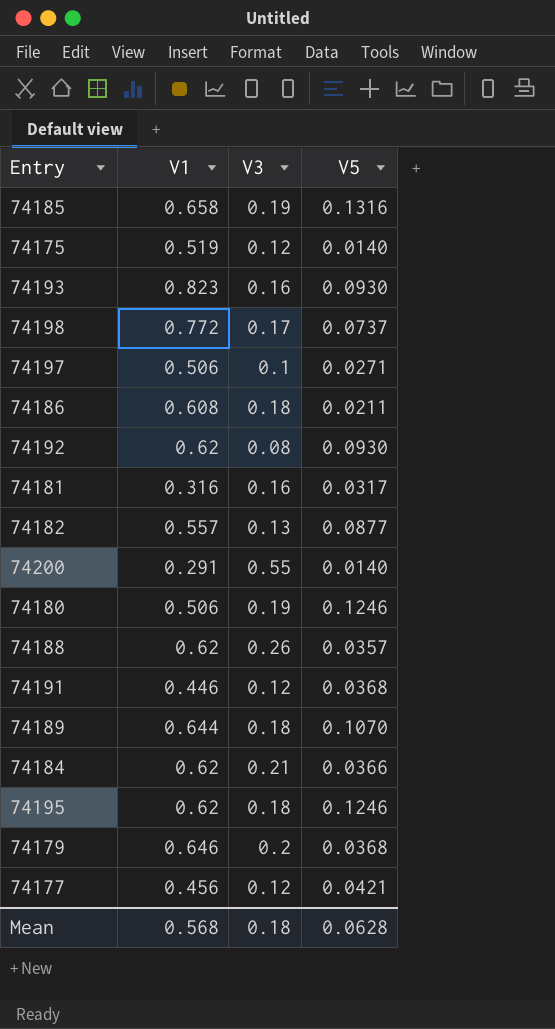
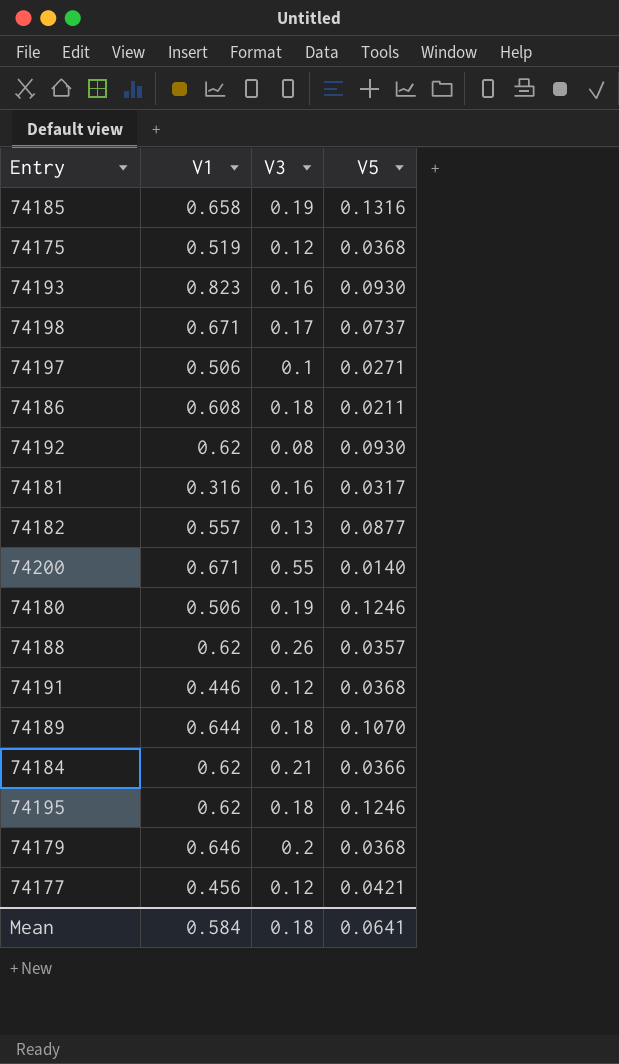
74175 | V5: 0.0140 -> 0.0368
74198 | V1: 0.772 -> 0.671
74200 | V1: 0.291 -> 0.671
Mean | V1: 0.568 -> 0.584
Mean | V5: 0.0628 -> 0.0641

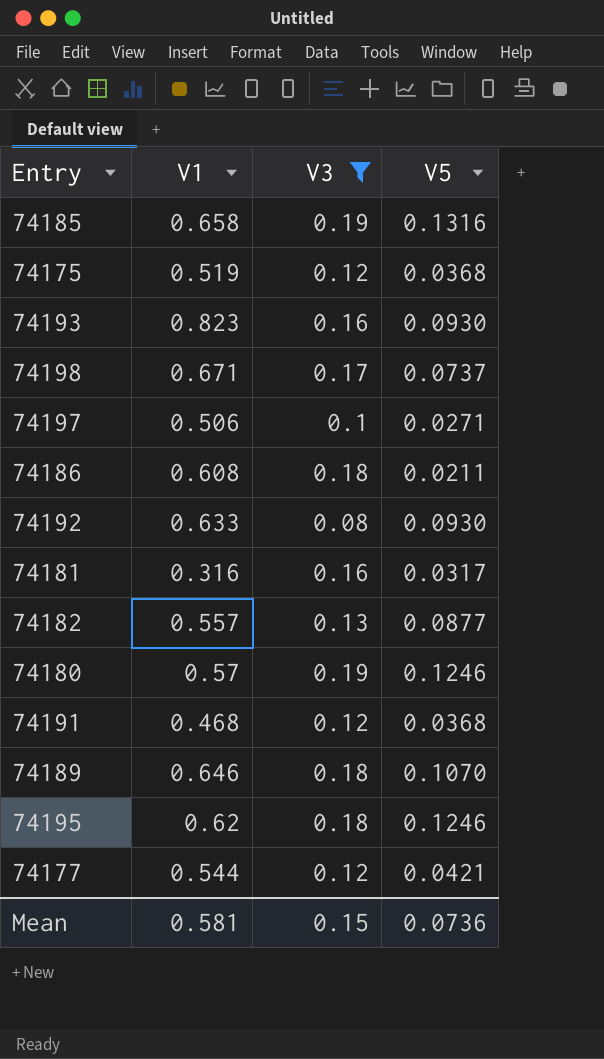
filter: none -> V3 <= 0.19
74192 | V1: 0.62 -> 0.633
74180 | V1: 0.506 -> 0.57
74191 | V1: 0.446 -> 0.468
74189 | V1: 0.644 -> 0.646
74177 | V1: 0.456 -> 0.544
Mean | V1: 0.584 -> 0.581
Mean | V3: 0.18 -> 0.15
Mean | V5: 0.0641 -> 0.0736

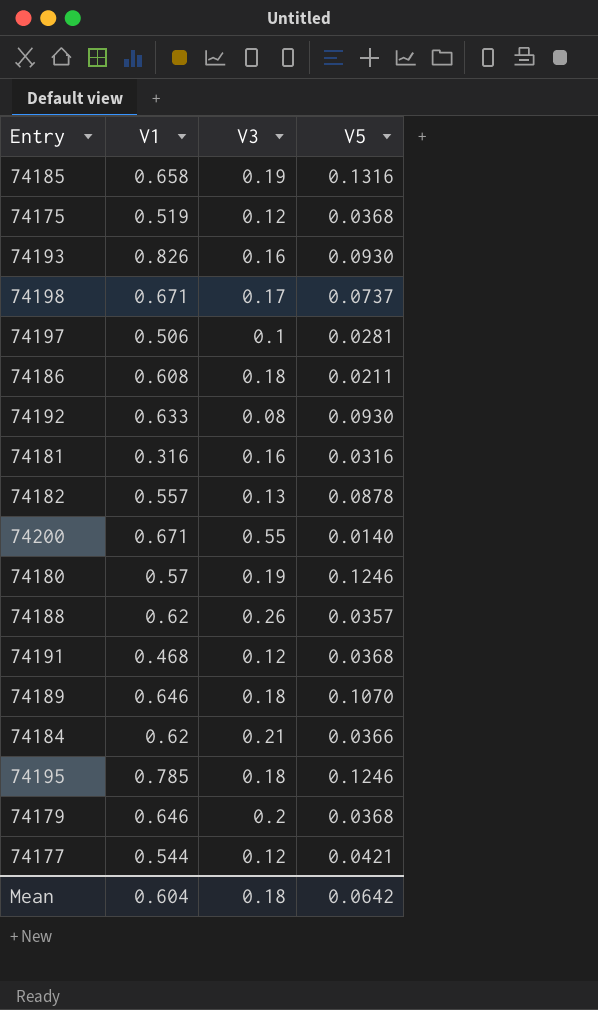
filter: V3 <= 0.19 -> none
74193 | V1: 0.823 -> 0.826
74197 | V5: 0.0271 -> 0.0281
74181 | V5: 0.0317 -> 0.0316
74182 | V5: 0.0877 -> 0.0878
74195 | V1: 0.62 -> 0.785
Mean | V1: 0.581 -> 0.604
Mean | V3: 0.15 -> 0.18
Mean | V5: 0.0736 -> 0.0642

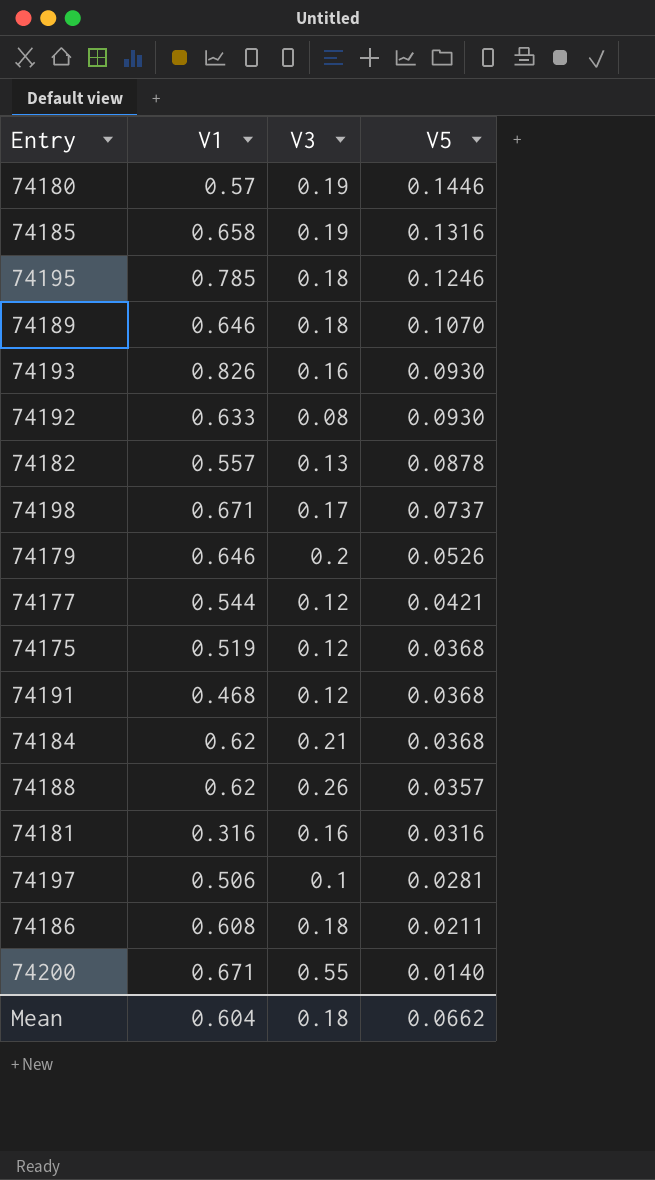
row order: none -> V5 descending
74180 | V5: 0.1246 -> 0.1446
74179 | V5: 0.0368 -> 0.0526
74184 | V5: 0.0366 -> 0.0368
Mean | V5: 0.0642 -> 0.0662

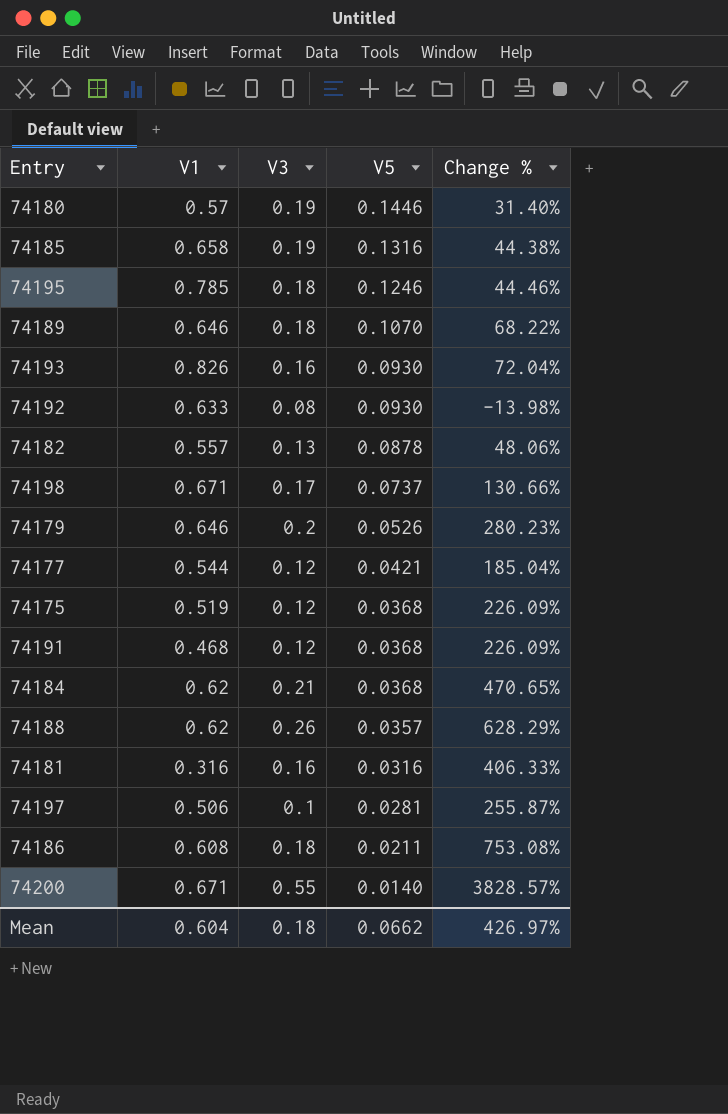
column Change % | formula: none -> ([V3] - [V5]) / [V5]

